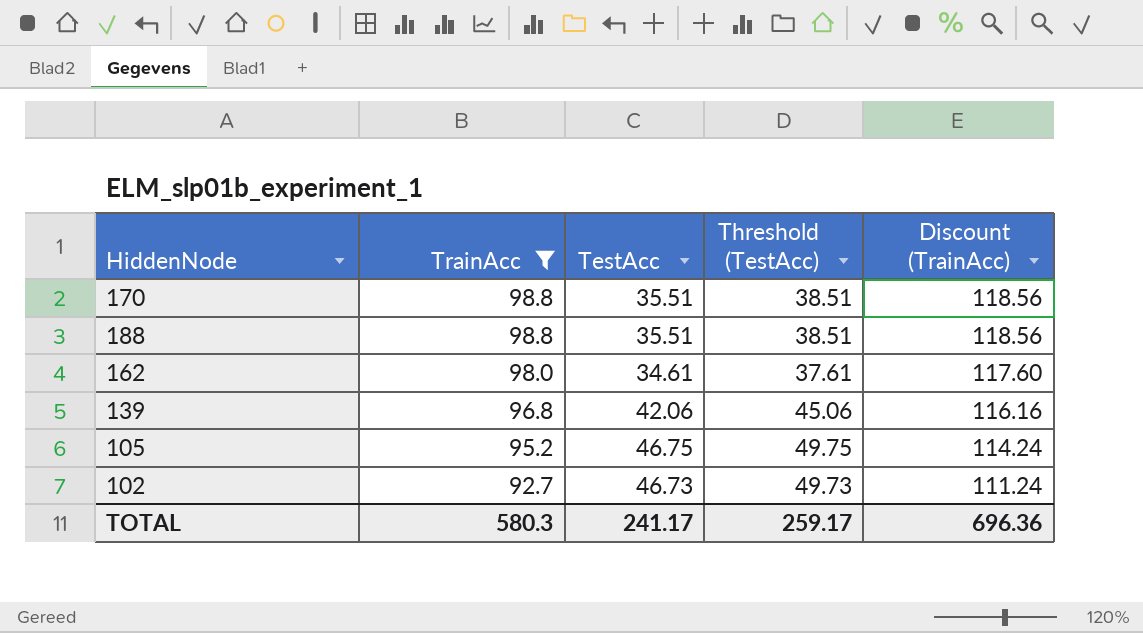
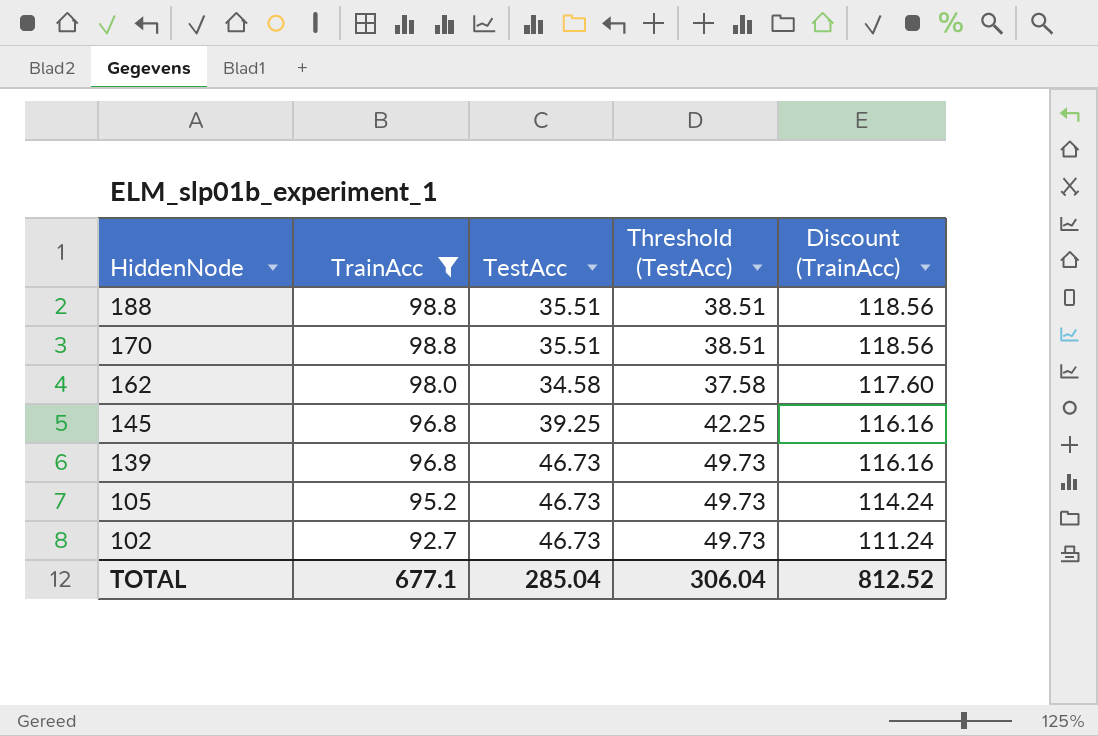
row order: TrainAcc descending -> HiddenNode descending
162 | TestAcc: 34.61 -> 34.58
162 | Threshold (TestAcc): 37.61 -> 37.58
row 145: none -> 96.8 | 39.25 | 42.25 | 116.16
139 | TestAcc: 42.06 -> 46.73
139 | Threshold (TestAcc): 45.06 -> 49.73
105 | TestAcc: 46.75 -> 46.73
105 | Threshold (TestAcc): 49.75 -> 49.73
TOTAL | TrainAcc: 580.3 -> 677.1
TOTAL | TestAcc: 241.17 -> 285.04
TOTAL | Threshold (TestAcc): 259.17 -> 306.04
TOTAL | Discount (TrainAcc): 696.36 -> 812.52

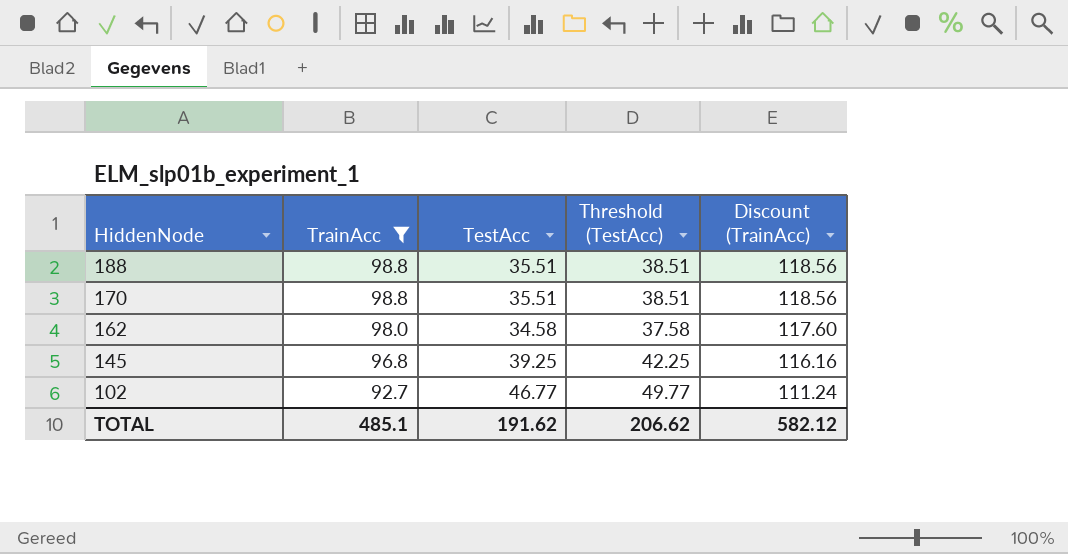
row 139: 96.8 | 46.73 | 49.73 | 116.16 -> none
row 105: 95.2 | 46.73 | 49.73 | 114.24 -> none
102 | TestAcc: 46.73 -> 46.77
102 | Threshold (TestAcc): 49.73 -> 49.77
TOTAL | TrainAcc: 677.1 -> 485.1
TOTAL | TestAcc: 285.04 -> 191.62
TOTAL | Threshold (TestAcc): 306.04 -> 206.62
TOTAL | Discount (TrainAcc): 812.52 -> 582.12

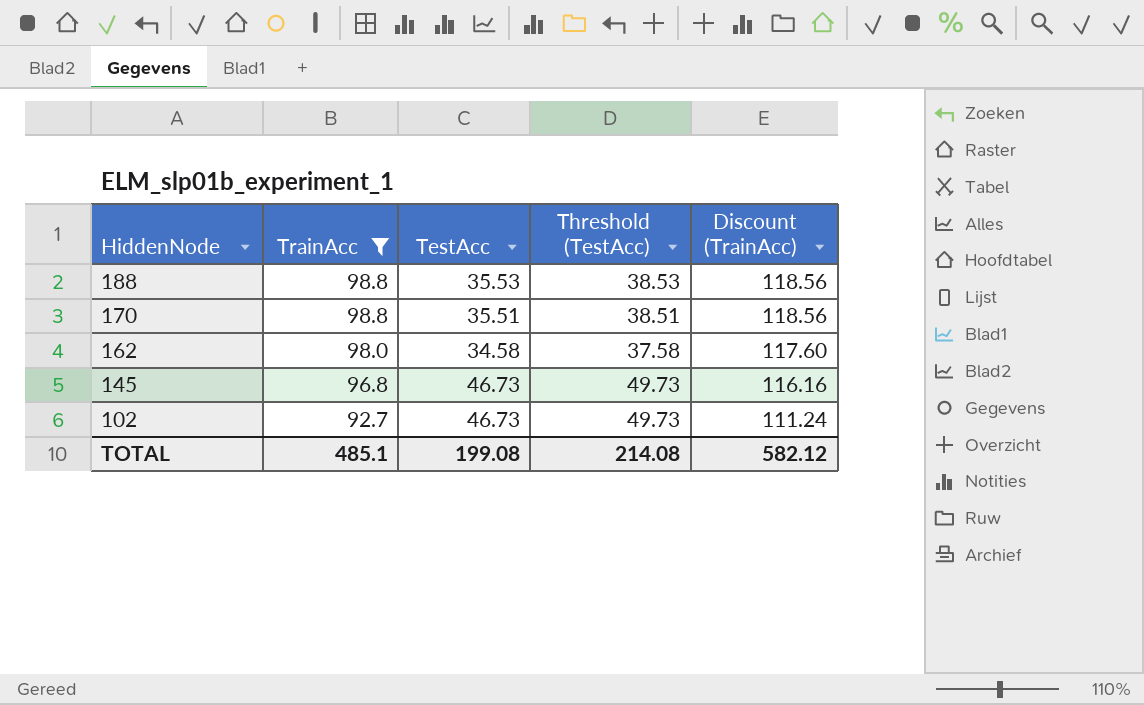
188 | TestAcc: 35.51 -> 35.53
188 | Threshold (TestAcc): 38.51 -> 38.53
145 | TestAcc: 39.25 -> 46.73
145 | Threshold (TestAcc): 42.25 -> 49.73
102 | TestAcc: 46.77 -> 46.73
102 | Threshold (TestAcc): 49.77 -> 49.73
TOTAL | TestAcc: 191.62 -> 199.08
TOTAL | Threshold (TestAcc): 206.62 -> 214.08

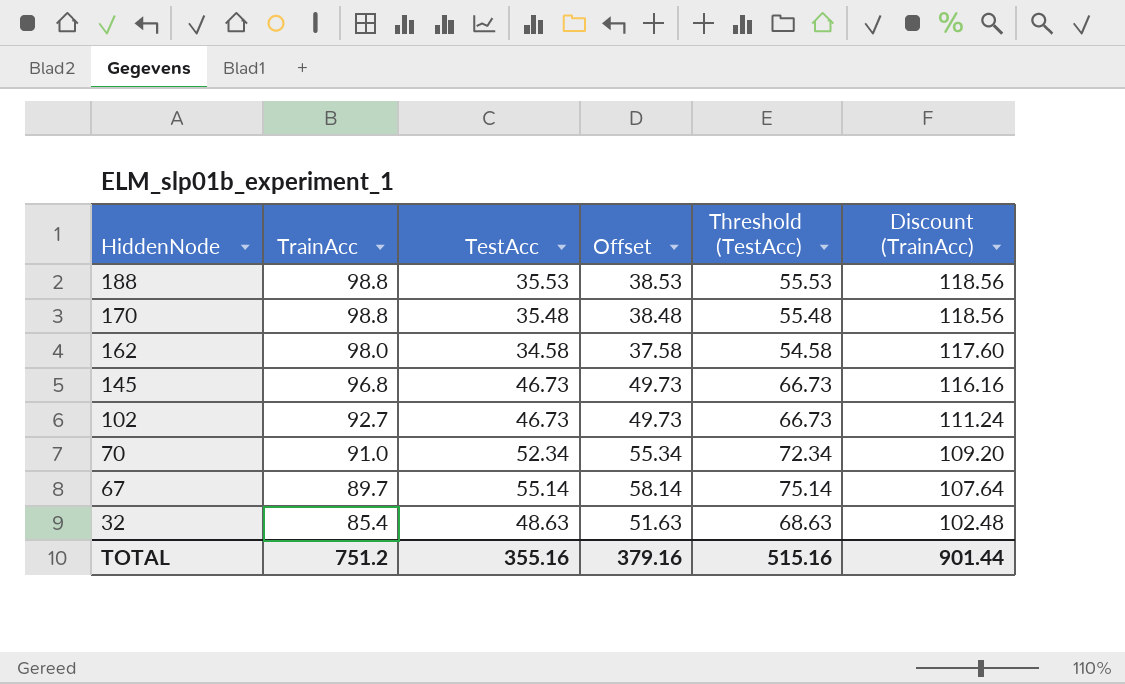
filter: TrainAcc >= 92.7 -> none
column Offset | formula: none -> [TestAcc] + 3
column Threshold (TestAcc) | formula: [TestAcc] + 3 -> [TestAcc] + 20
170 | TestAcc: 35.51 -> 35.48
TOTAL | TrainAcc: 485.1 -> 751.2
TOTAL | TestAcc: 199.08 -> 355.16
TOTAL | Threshold (TestAcc): 214.08 -> 515.16
TOTAL | Discount (TrainAcc): 582.12 -> 901.44

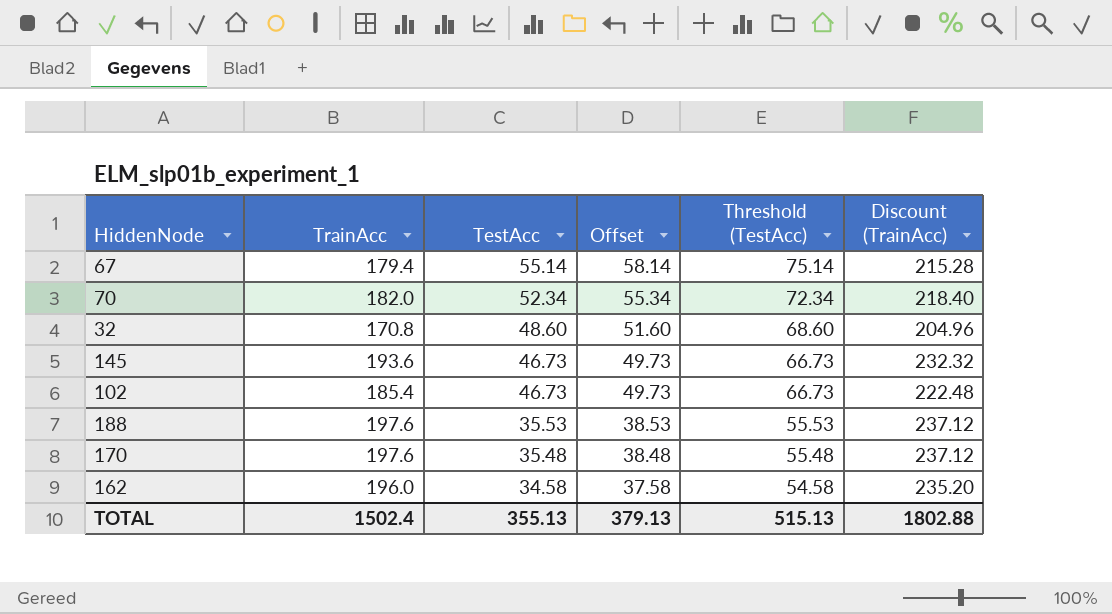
row order: HiddenNode descending -> TestAcc descending
67 | TrainAcc: 89.7 -> 179.4
67 | Discount (TrainAcc): 107.64 -> 215.28
70 | TrainAcc: 91.0 -> 182.0
70 | Discount (TrainAcc): 109.20 -> 218.40
32 | TrainAcc: 85.4 -> 170.8
32 | TestAcc: 48.63 -> 48.60
32 | Offset: 51.63 -> 51.60
32 | Threshold (TestAcc): 68.63 -> 68.60
32 | Discount (TrainAcc): 102.48 -> 204.96
145 | TrainAcc: 96.8 -> 193.6
145 | Discount (TrainAcc): 116.16 -> 232.32
102 | TrainAcc: 92.7 -> 185.4
102 | Discount (TrainAcc): 111.24 -> 222.48
188 | TrainAcc: 98.8 -> 197.6
188 | Discount (TrainAcc): 118.56 -> 237.12
170 | TrainAcc: 98.8 -> 197.6
170 | Discount (TrainAcc): 118.56 -> 237.12
162 | TrainAcc: 98.0 -> 196.0
162 | Discount (TrainAcc): 117.60 -> 235.20
TOTAL | TrainAcc: 751.2 -> 1502.4
TOTAL | TestAcc: 355.16 -> 355.13
TOTAL | Offset: 379.16 -> 379.13
TOTAL | Threshold (TestAcc): 515.16 -> 515.13
TOTAL | Discount (TrainAcc): 901.44 -> 1802.88

